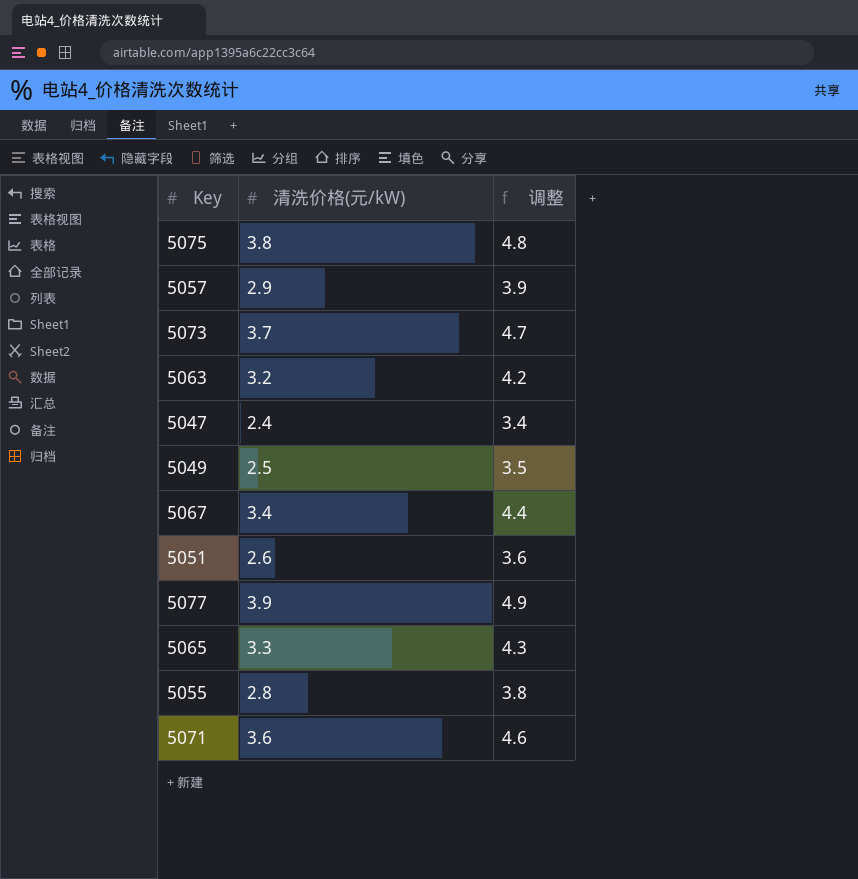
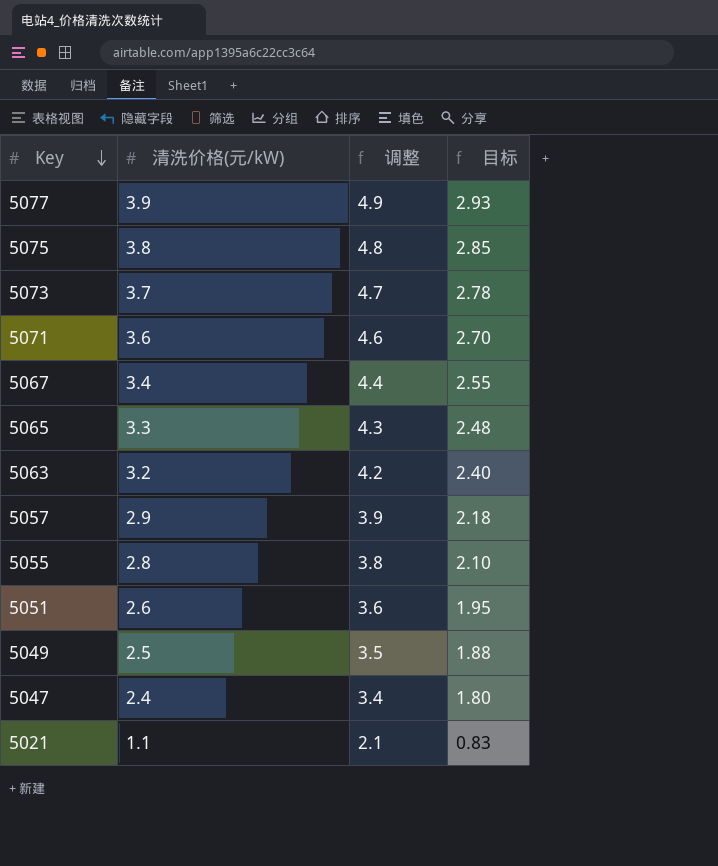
row order: none -> Key descending
column 目标 | formula: none -> [清洗价格(元/kW)] * 0.75
row 5021: none -> 1.1 | 2.1 | 0.83

